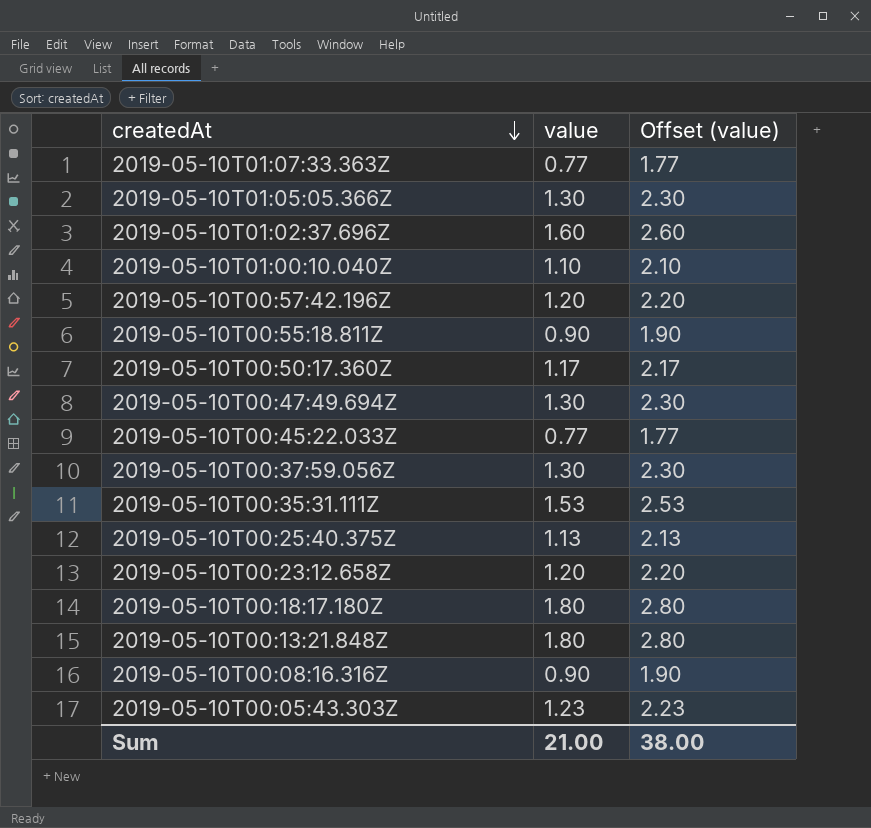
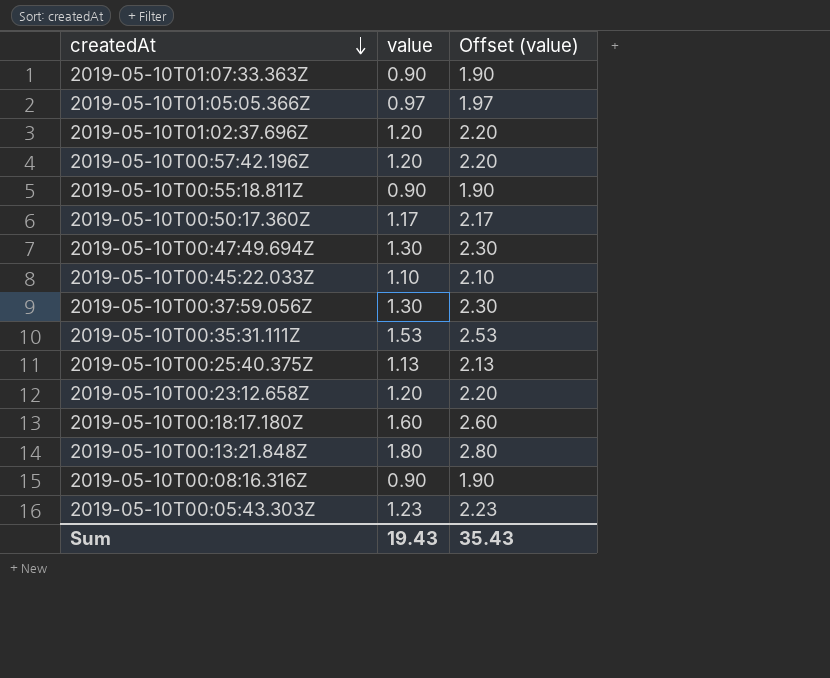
row 2019-05-10T01:00:10.040Z: 1.10 | 2.10 -> none
2019-05-10T01:07:33.363Z | value: 0.77 -> 0.90
2019-05-10T01:07:33.363Z | Offset (value): 1.77 -> 1.90
2019-05-10T01:05:05.366Z | value: 1.30 -> 0.97
2019-05-10T01:05:05.366Z | Offset (value): 2.30 -> 1.97
2019-05-10T01:02:37.696Z | value: 1.60 -> 1.20
2019-05-10T01:02:37.696Z | Offset (value): 2.60 -> 2.20
2019-05-10T00:45:22.033Z | value: 0.77 -> 1.10
2019-05-10T00:45:22.033Z | Offset (value): 1.77 -> 2.10
2019-05-10T00:18:17.180Z | value: 1.80 -> 1.60
2019-05-10T00:18:17.180Z | Offset (value): 2.80 -> 2.60
Sum | value: 21.00 -> 19.43
Sum | Offset (value): 38.00 -> 35.43

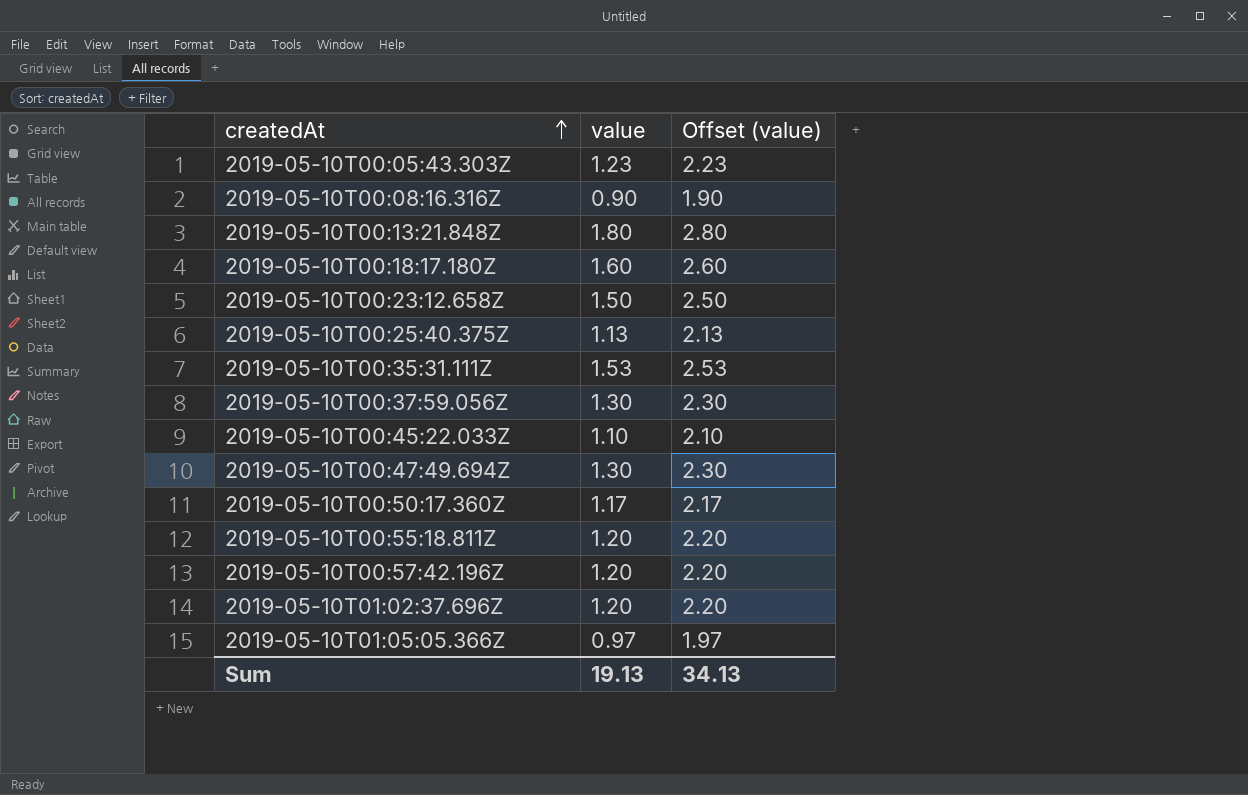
row order: createdAt descending -> createdAt ascending
row 2019-05-10T01:07:33.363Z: 0.90 | 1.90 -> none
2019-05-10T00:23:12.658Z | value: 1.20 -> 1.50
2019-05-10T00:23:12.658Z | Offset (value): 2.20 -> 2.50
2019-05-10T00:55:18.811Z | value: 0.90 -> 1.20
2019-05-10T00:55:18.811Z | Offset (value): 1.90 -> 2.20
Sum | value: 19.43 -> 19.13
Sum | Offset (value): 35.43 -> 34.13

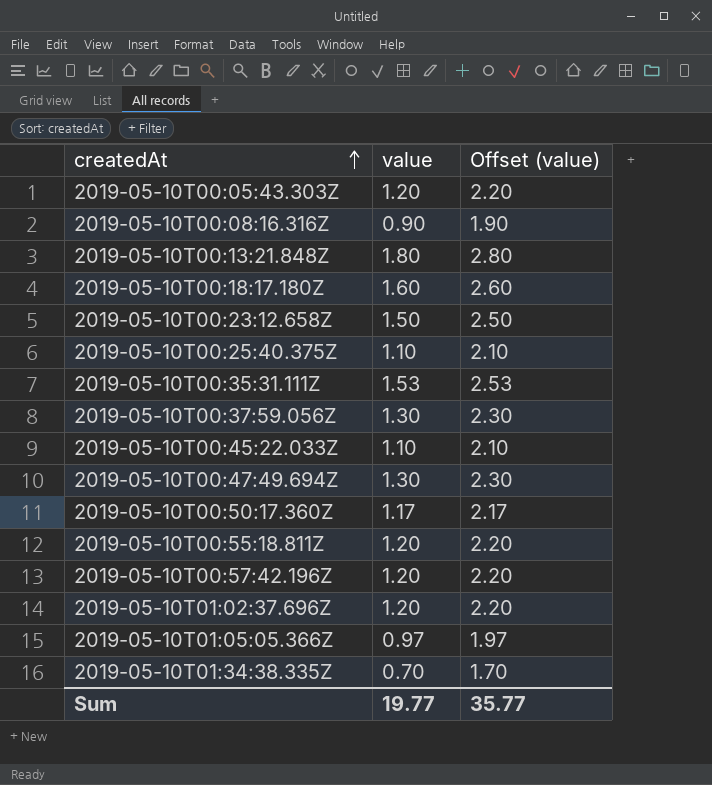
2019-05-10T00:05:43.303Z | value: 1.23 -> 1.20
2019-05-10T00:05:43.303Z | Offset (value): 2.23 -> 2.20
2019-05-10T00:25:40.375Z | value: 1.13 -> 1.10
2019-05-10T00:25:40.375Z | Offset (value): 2.13 -> 2.10
row 2019-05-10T01:34:38.335Z: none -> 0.70 | 1.70
Sum | value: 19.13 -> 19.77
Sum | Offset (value): 34.13 -> 35.77

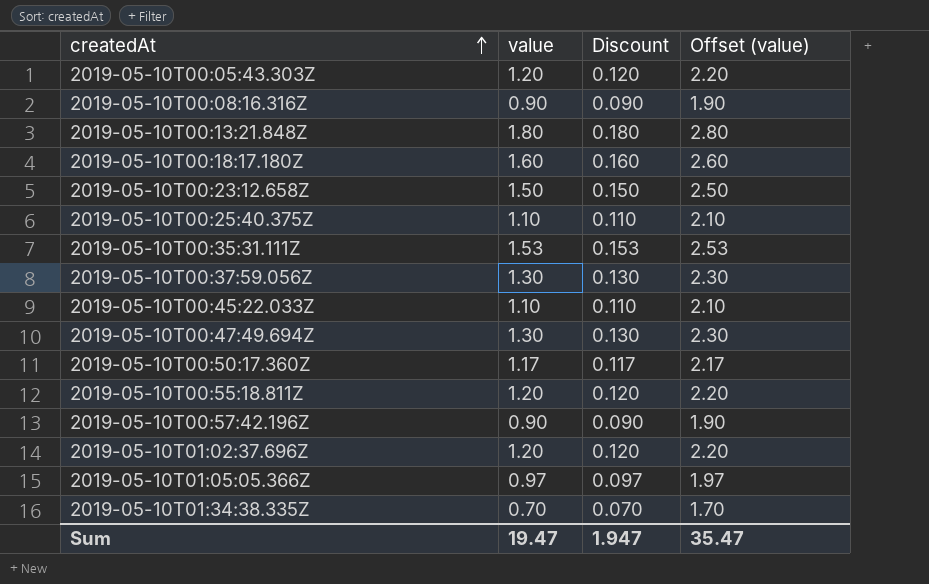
column Discount | formula: none -> [value] * 0.1
2019-05-10T00:57:42.196Z | value: 1.20 -> 0.90
2019-05-10T00:57:42.196Z | Offset (value): 2.20 -> 1.90
Sum | value: 19.77 -> 19.47
Sum | Offset (value): 35.77 -> 35.47

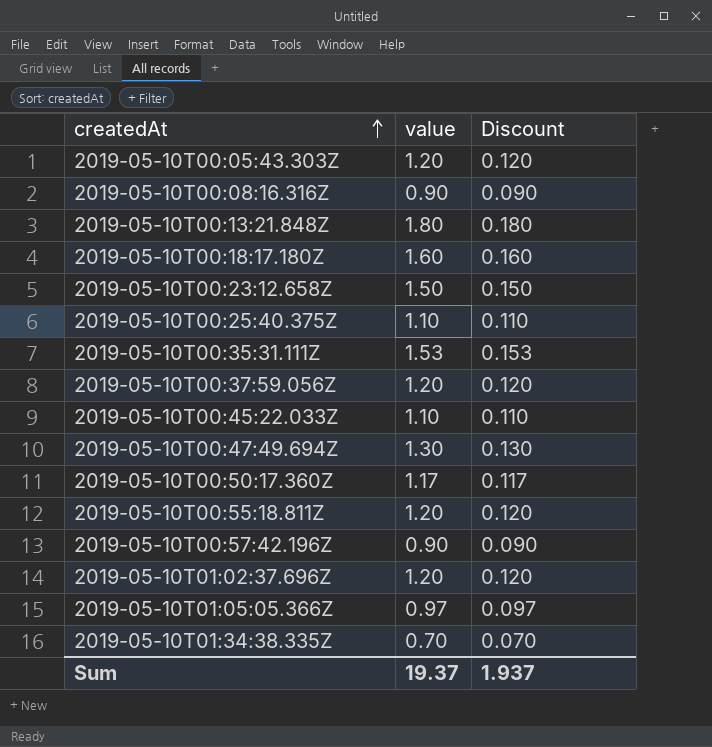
column Offset (value) | formula: [value] + 1 -> none
2019-05-10T00:37:59.056Z | value: 1.30 -> 1.20
2019-05-10T00:37:59.056Z | Discount: 0.130 -> 0.120
Sum | value: 19.47 -> 19.37
Sum | Discount: 1.947 -> 1.937

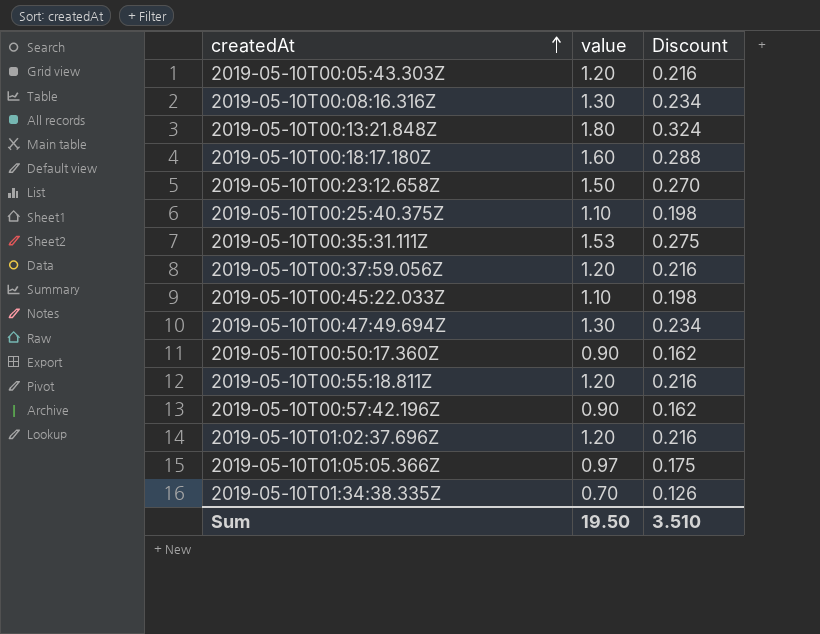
column Discount | formula: [value] * 0.1 -> [value] * 0.18
2019-05-10T00:08:16.316Z | value: 0.90 -> 1.30
2019-05-10T00:50:17.360Z | value: 1.17 -> 0.90
Sum | value: 19.37 -> 19.50
Sum | Discount: 1.937 -> 3.510

